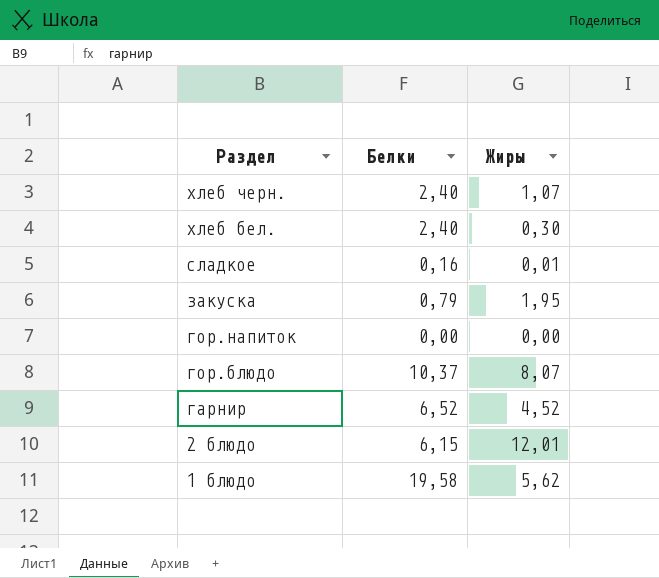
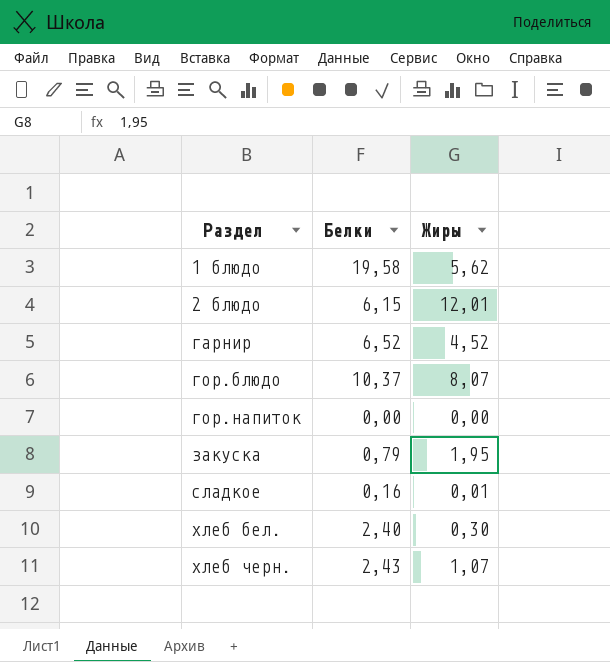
row order: Раздел descending -> Раздел ascending
хлеб черн. | Белки: 2,40 -> 2,43

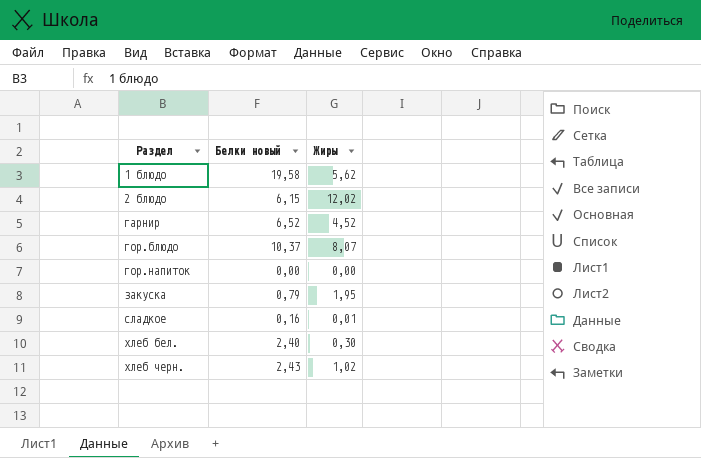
column name: Белки -> Белки новый
2 блюдо | Жиры: 12,01 -> 12,02
хлеб черн. | Жиры: 1,07 -> 1,02

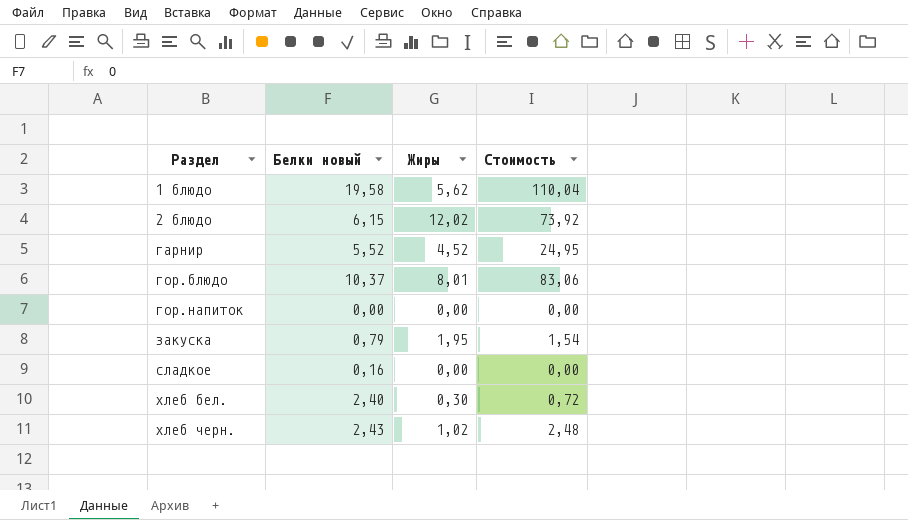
column Стоимость | formula: none -> [Белки новый] * [Жиры]
гарнир | Белки новый: 6,52 -> 5,52
гор.блюдо | Жиры: 8,07 -> 8,01
сладкое | Жиры: 0,01 -> 0,00

